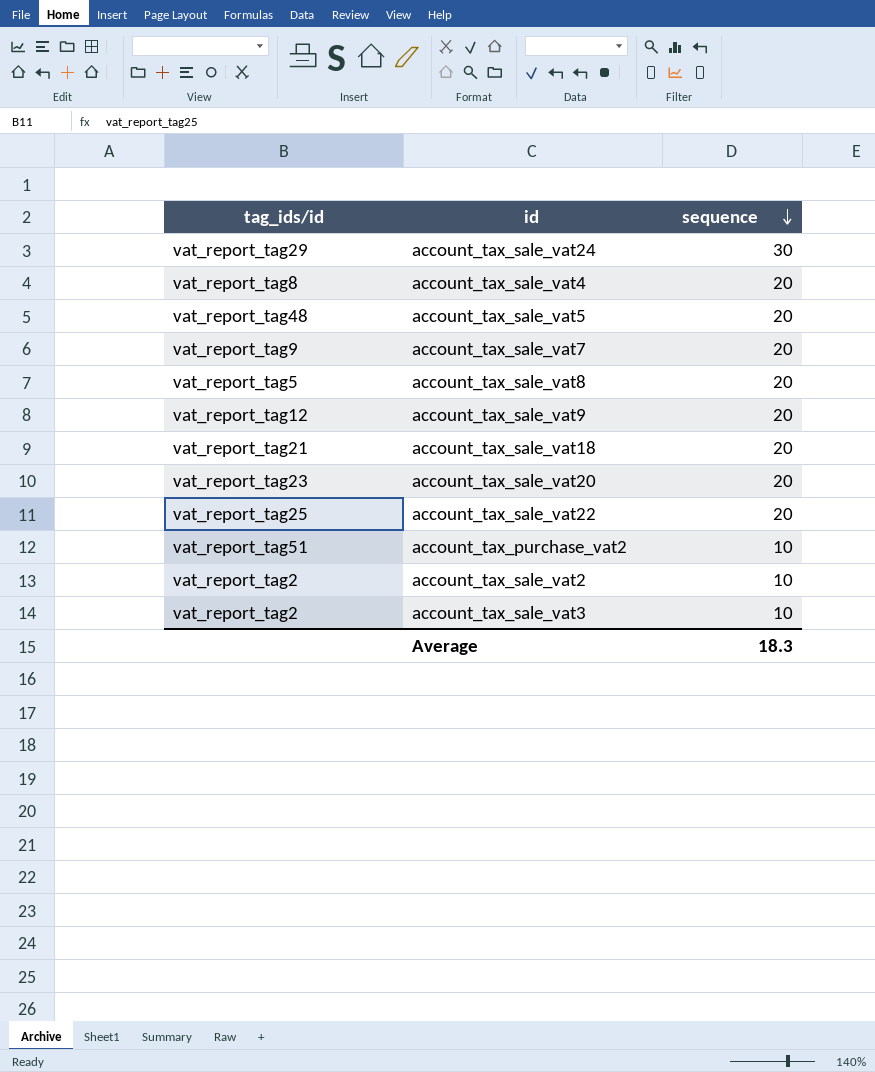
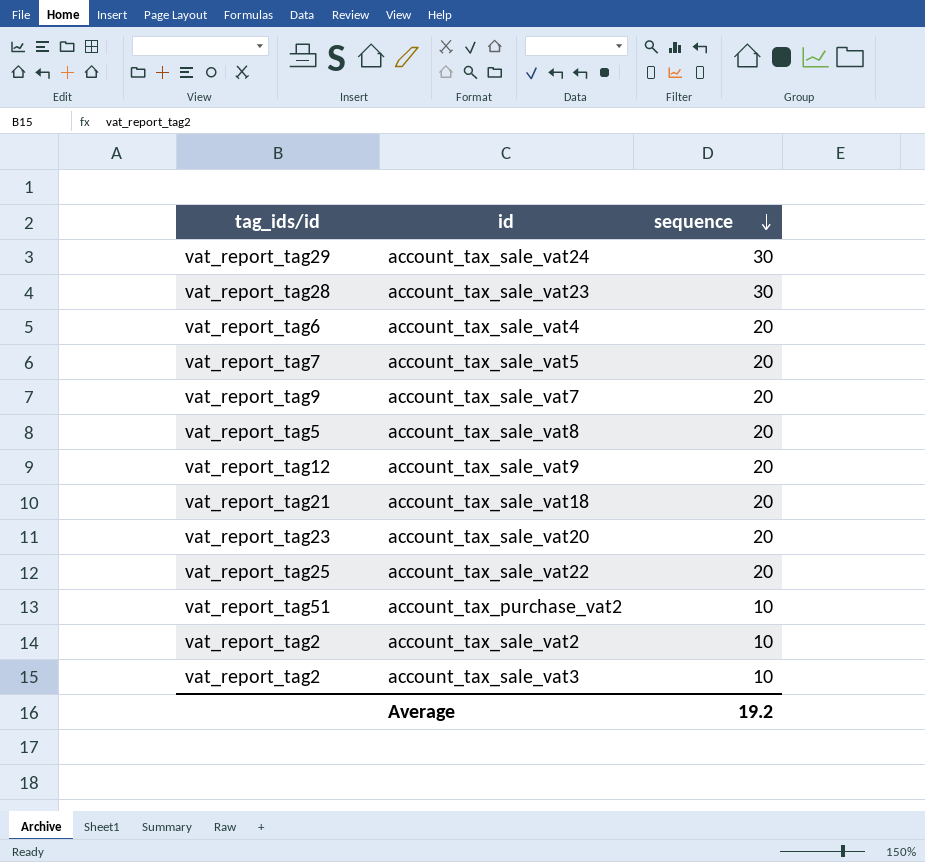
row account_tax_sale_vat23: none -> vat_report_tag28 | 30
account_tax_sale_vat4 | tag_ids/id: vat_report_tag8 -> vat_report_tag6
account_tax_sale_vat5 | tag_ids/id: vat_report_tag48 -> vat_report_tag7
Average | sequence: 18.3 -> 19.2

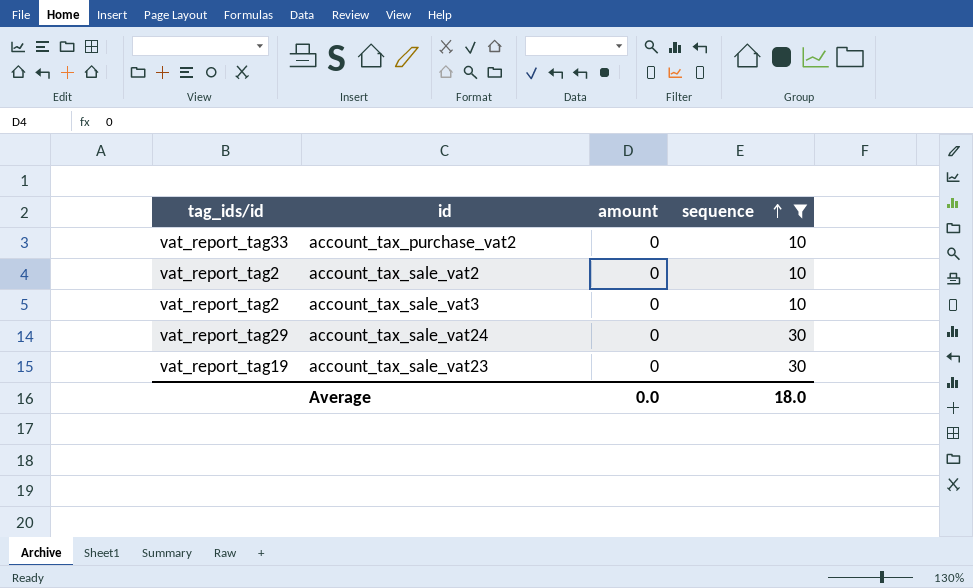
filter: none -> sequence != 20
row order: sequence descending -> sequence ascending
column amount | position: none -> 3
account_tax_purchase_vat2 | tag_ids/id: vat_report_tag51 -> vat_report_tag33
account_tax_sale_vat23 | tag_ids/id: vat_report_tag28 -> vat_report_tag19
Average | sequence: 19.2 -> 18.0

